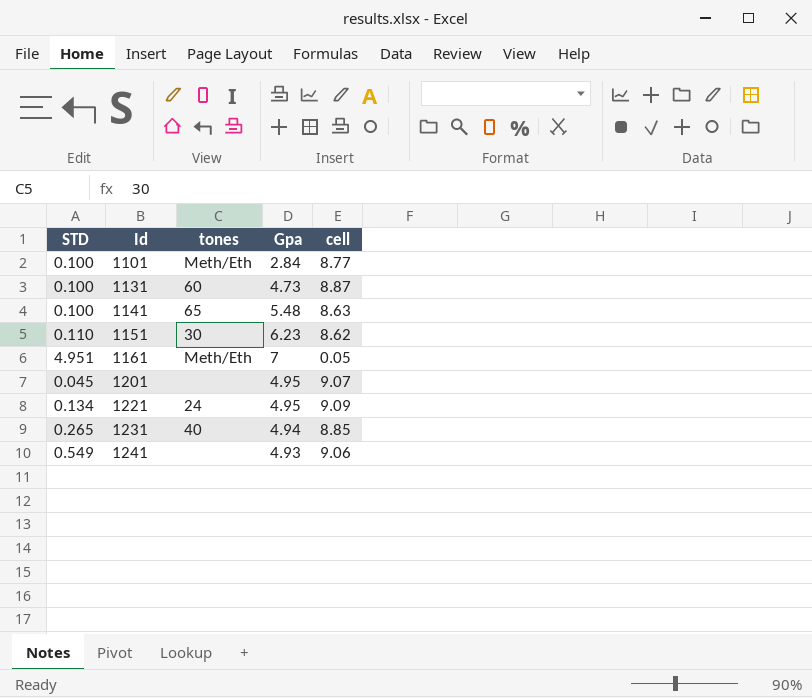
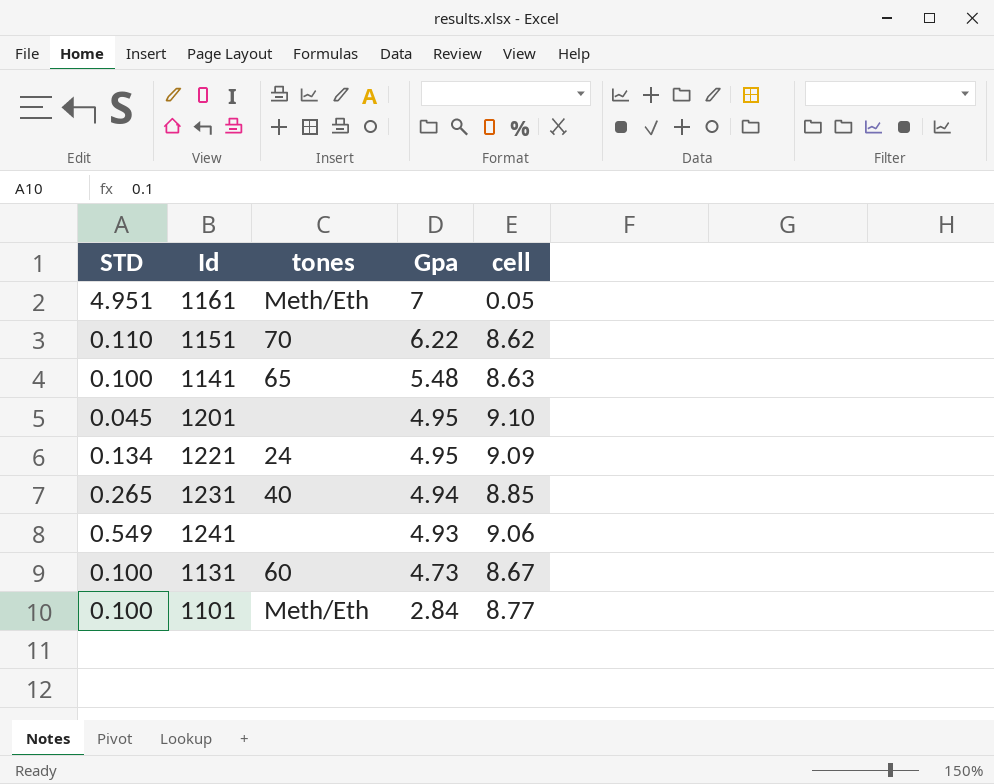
row order: Id ascending -> Gpa descending
1151 | tones: 30 -> 70
1151 | Gpa: 6.23 -> 6.22
1201 | cell: 9.07 -> 9.10
1131 | cell: 8.87 -> 8.67

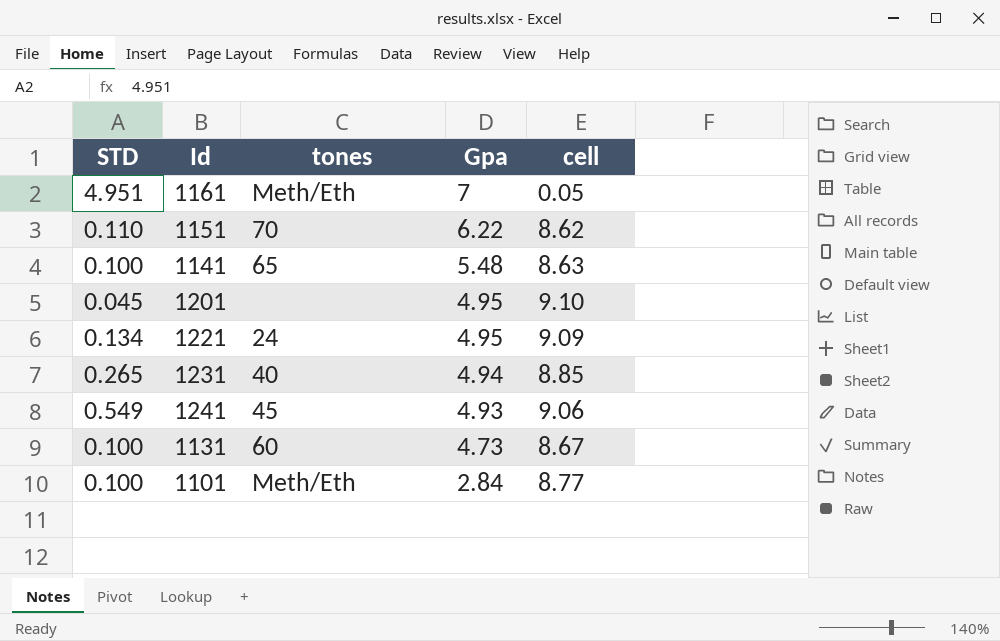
1241 | tones: none -> 45

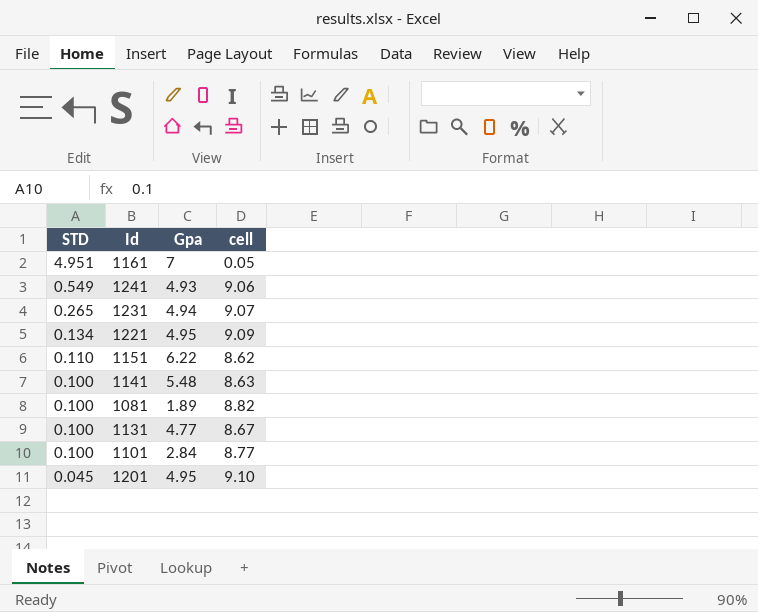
row order: Gpa descending -> STD descending
column tones | position: 3 -> none
1231 | cell: 8.85 -> 9.07
row 1081: none -> 0.100 | 1.89 | 8.82
1131 | Gpa: 4.73 -> 4.77

